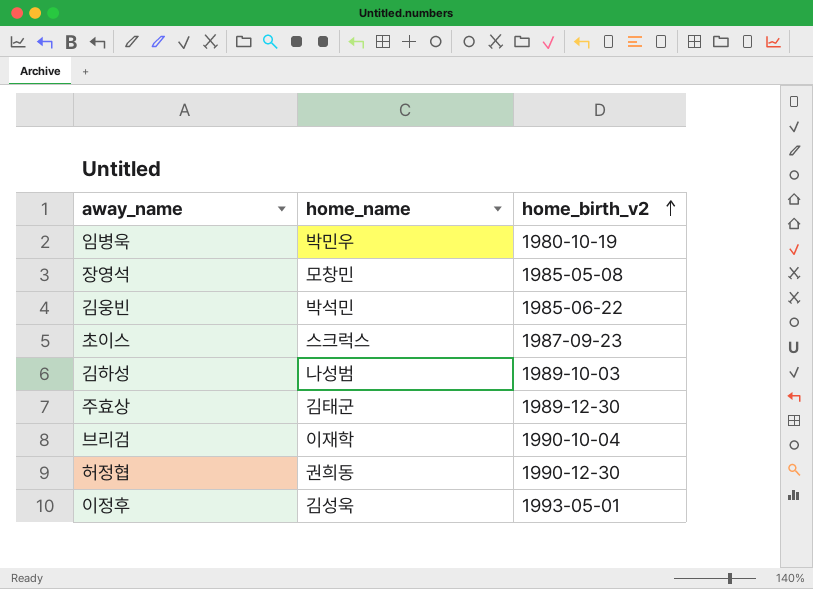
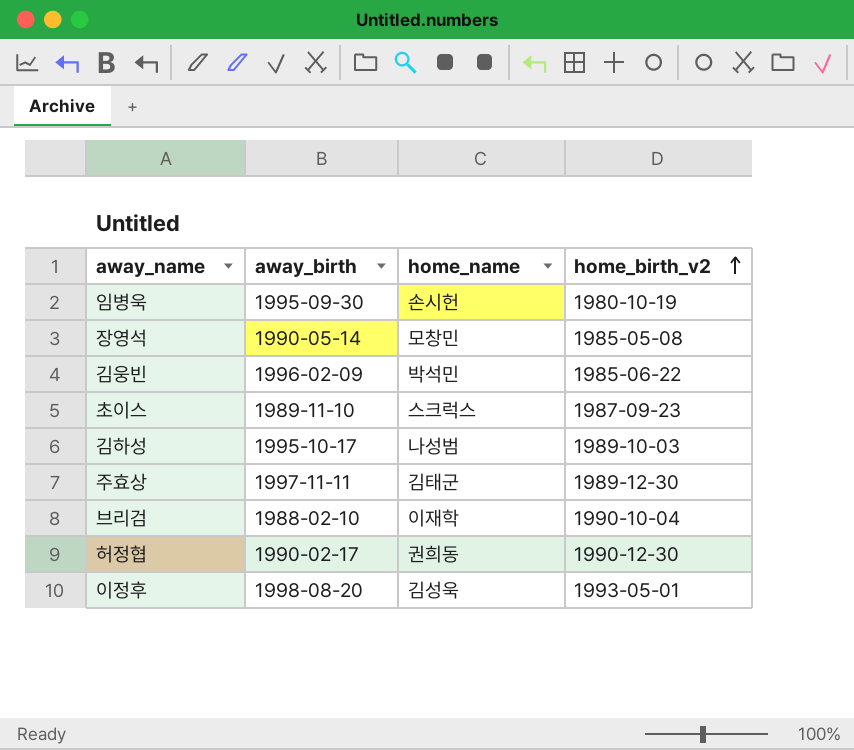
column away_birth | position: none -> 2
임병욱 | home_name: 박민우 -> 손시헌

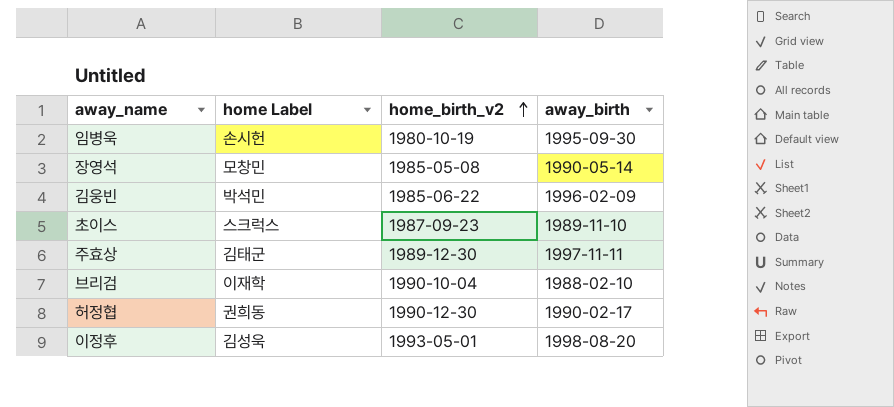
column name: home_name -> home Label
column away_birth | position: 2 -> 4
row 김하성: 1995-10-17 | 나성범 | 1989-10-03 -> none

